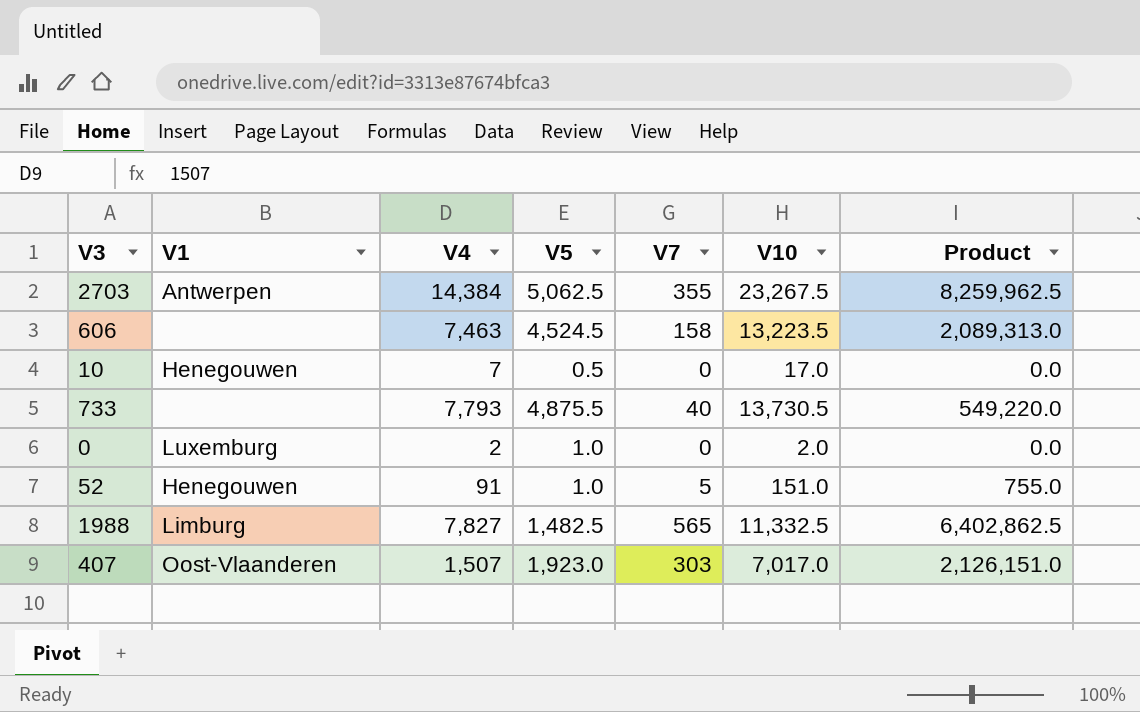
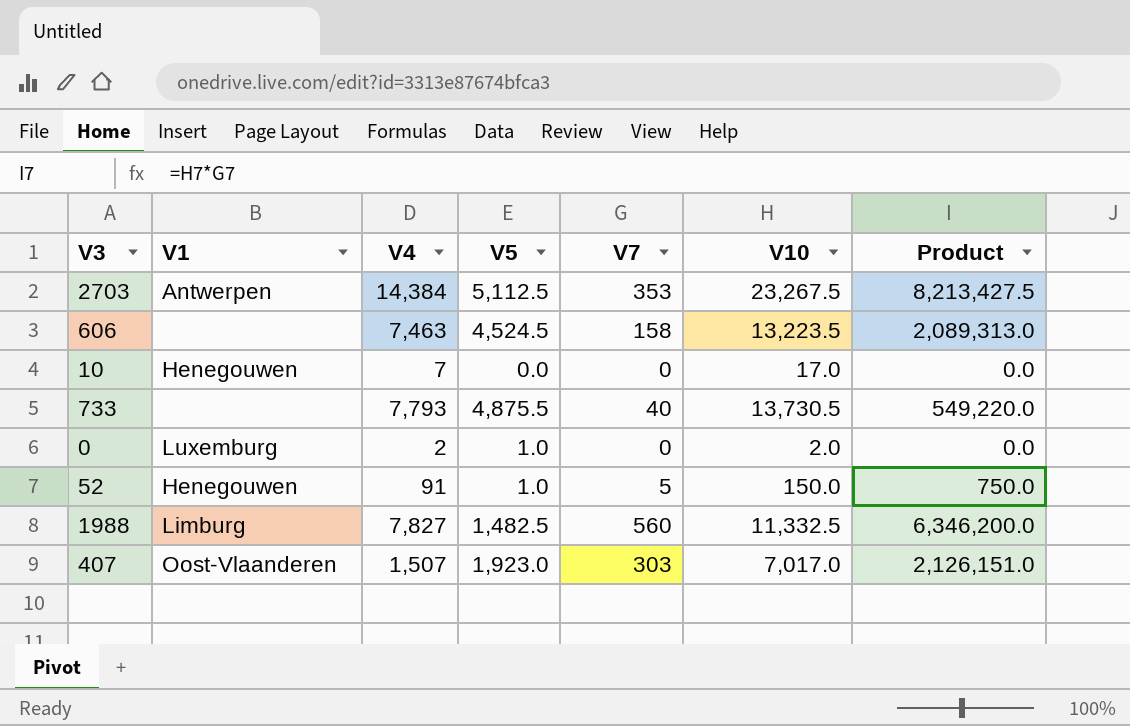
2703 | V5: 5,062.5 -> 5,112.5
2703 | V7: 355 -> 353
2703 | Product: 8,259,962.5 -> 8,213,427.5
10 | V5: 0.5 -> 0.0
52 | V10: 151.0 -> 150.0
52 | Product: 755.0 -> 750.0
1988 | V7: 565 -> 560
1988 | Product: 6,402,862.5 -> 6,346,200.0

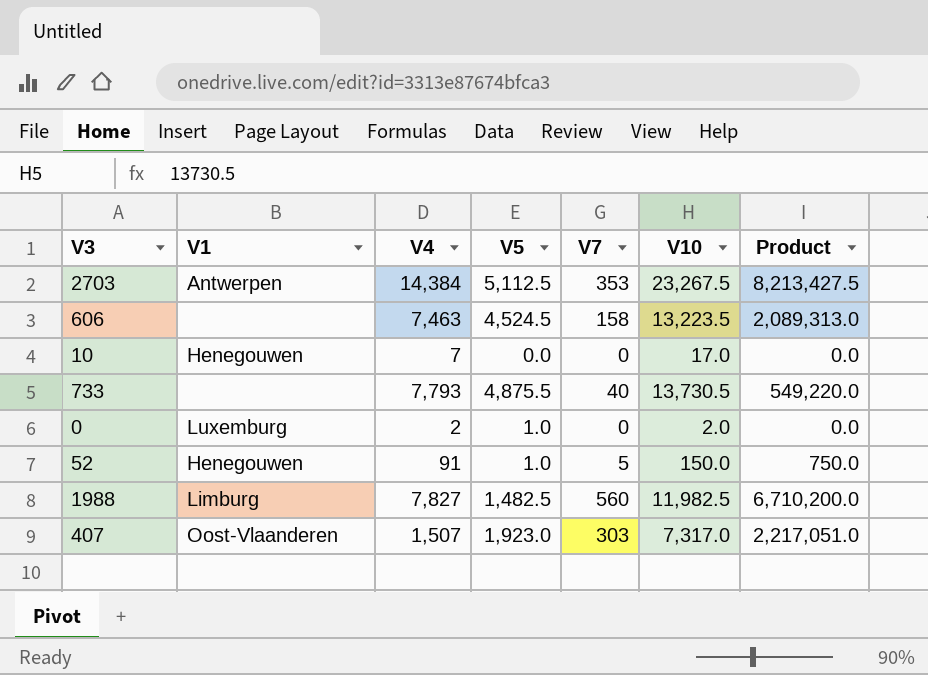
1988 | V10: 11,332.5 -> 11,982.5
1988 | Product: 6,346,200.0 -> 6,710,200.0
407 | V10: 7,017.0 -> 7,317.0
407 | Product: 2,126,151.0 -> 2,217,051.0

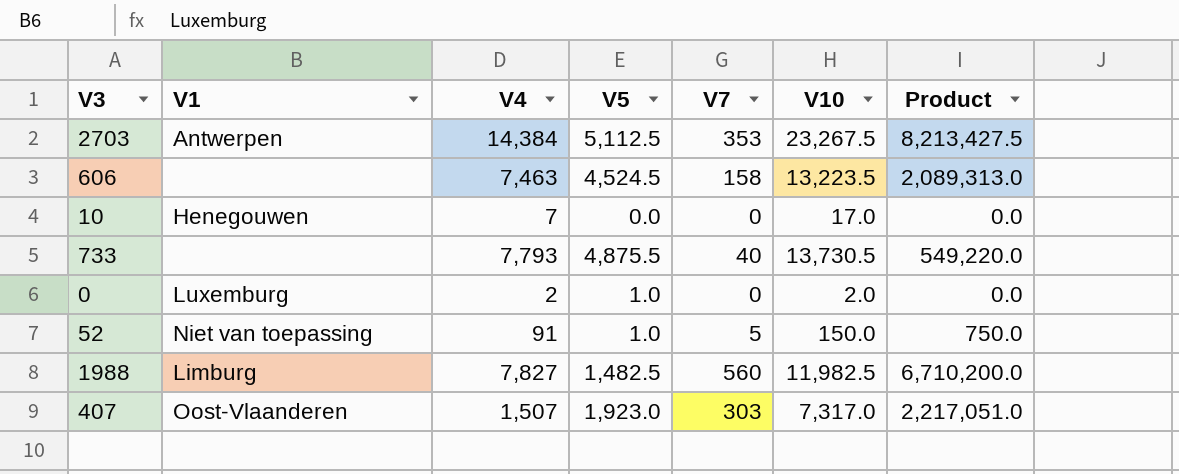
52 | V1: Henegouwen -> Niet van toepassing

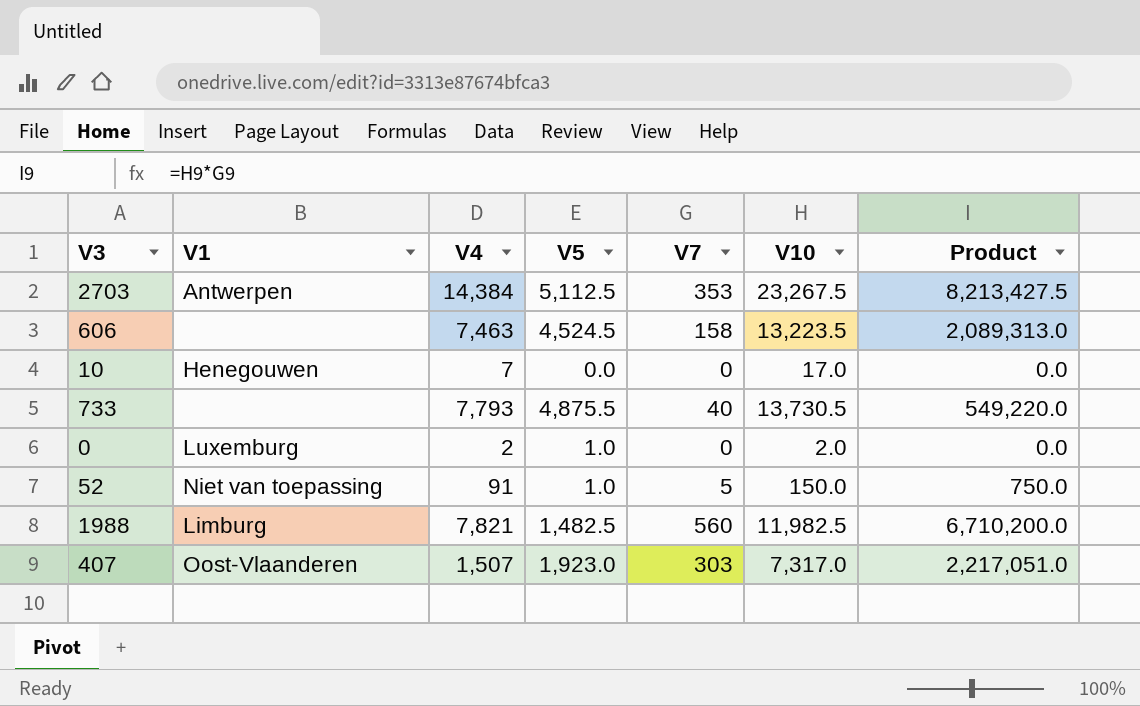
1988 | V4: 7,827 -> 7,821

